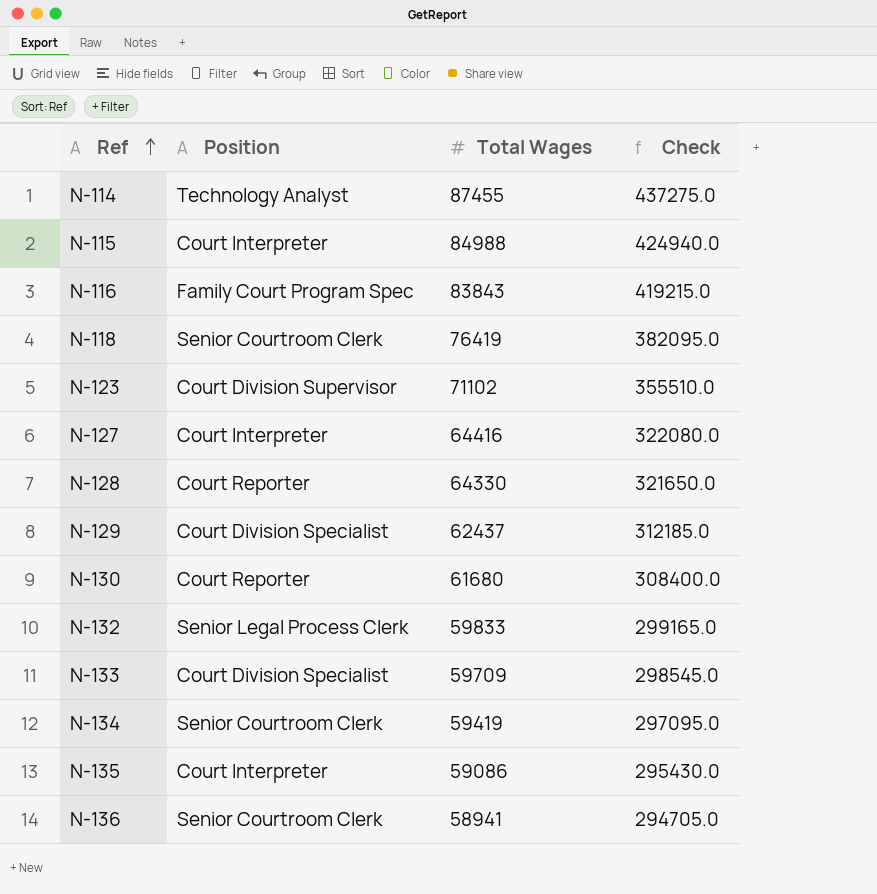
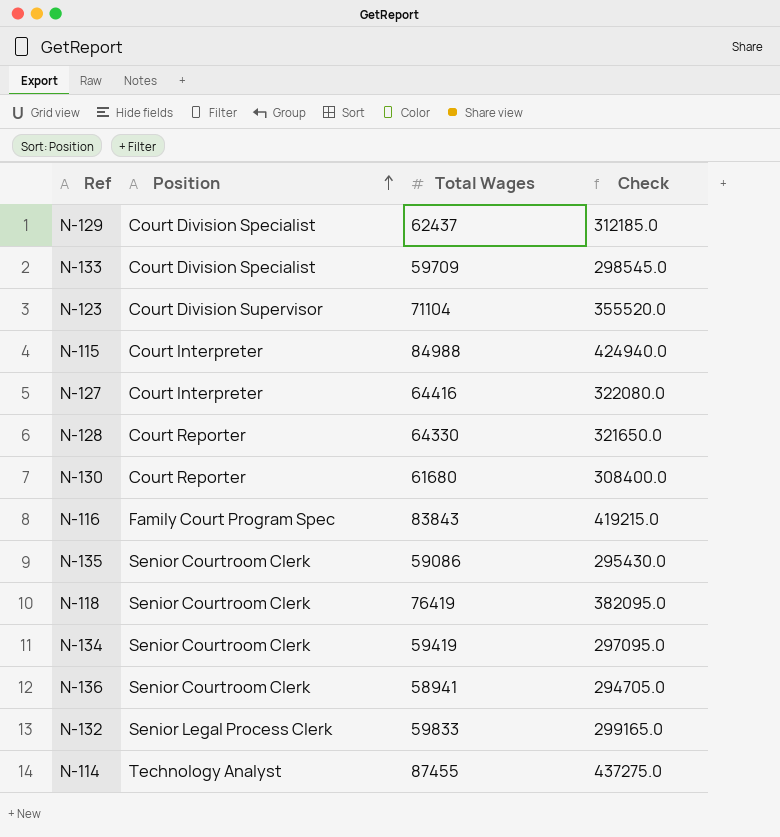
row order: Ref ascending -> Position ascending
N-123 | Total Wages: 71102 -> 71104
N-123 | Check: 355510.0 -> 355520.0
N-135 | Position: Court Interpreter -> Senior Courtroom Clerk

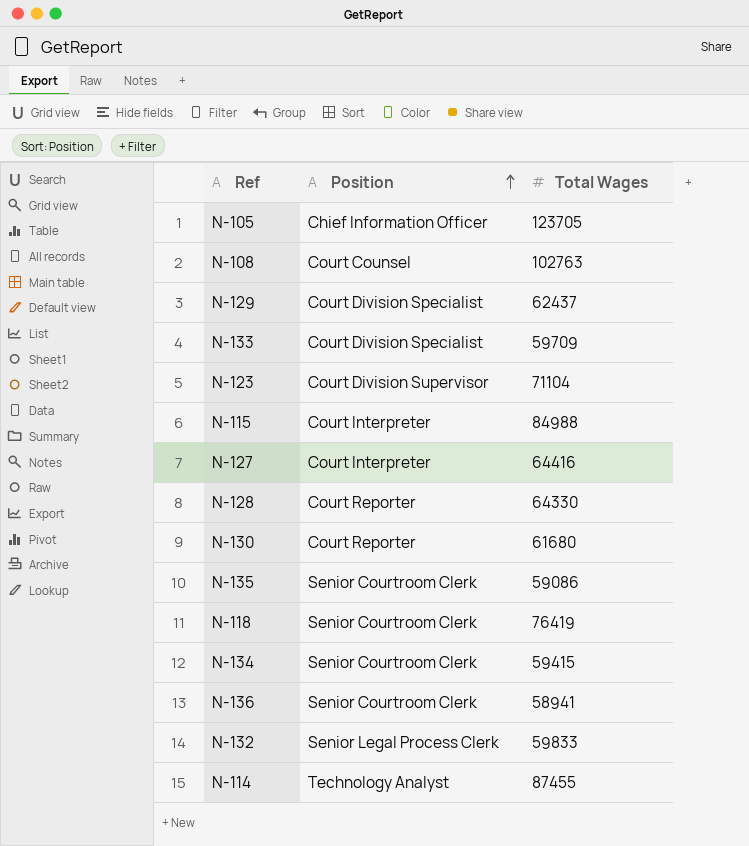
column Check | formula: [Total Wages] * 5 -> none
row N-116: Family Court Program Spec | 83843 | 419215.0 -> none
row N-105: none -> Chief Information Officer | 123705
row N-108: none -> Court Counsel | 102763
N-134 | Total Wages: 59419 -> 59415

